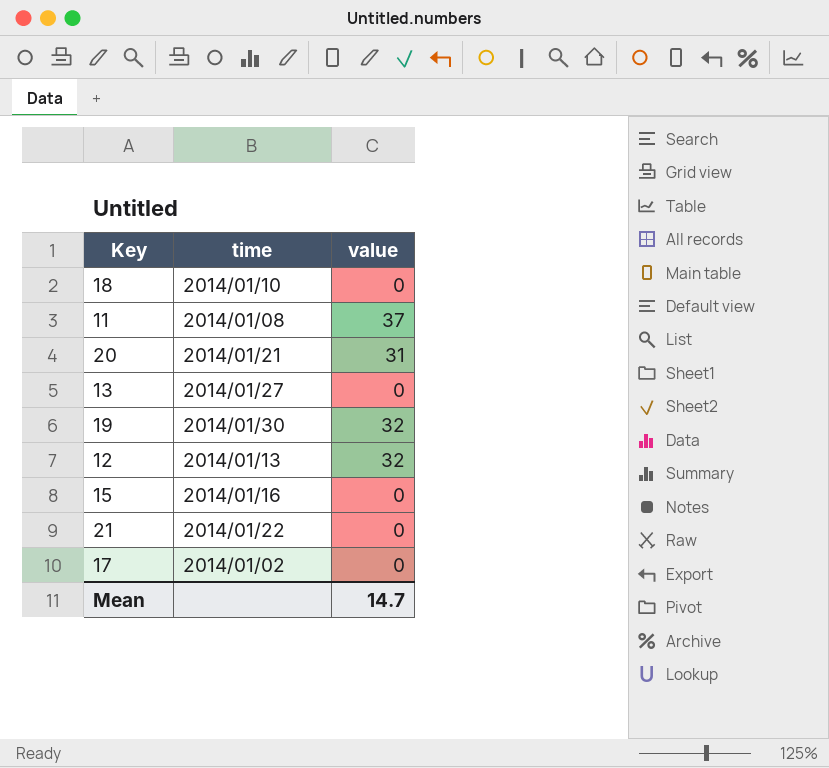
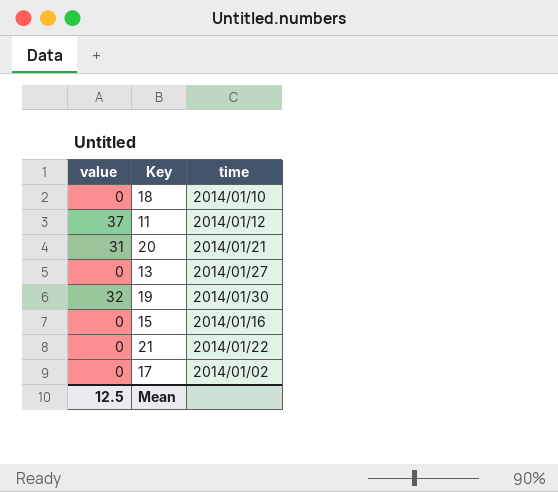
column value | position: 3 -> 1
row 12: 2014/01/13 | 32 -> none
11 | time: 2014/01/08 -> 2014/01/12
Mean | value: 14.7 -> 12.5

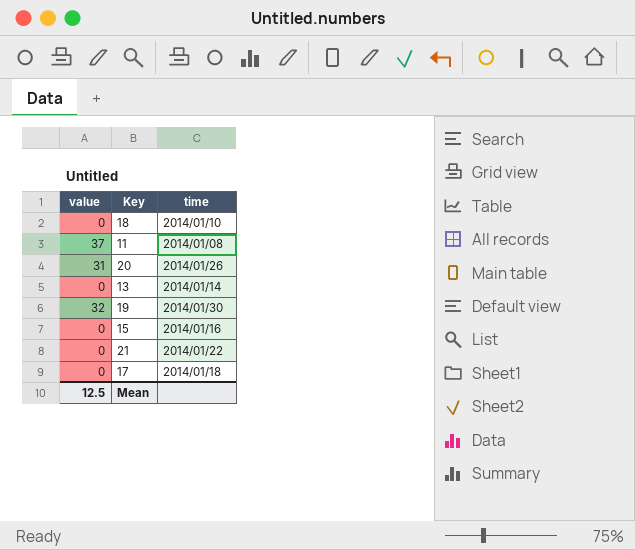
11 | time: 2014/01/12 -> 2014/01/08
20 | time: 2014/01/21 -> 2014/01/26
13 | time: 2014/01/27 -> 2014/01/14
17 | time: 2014/01/02 -> 2014/01/18

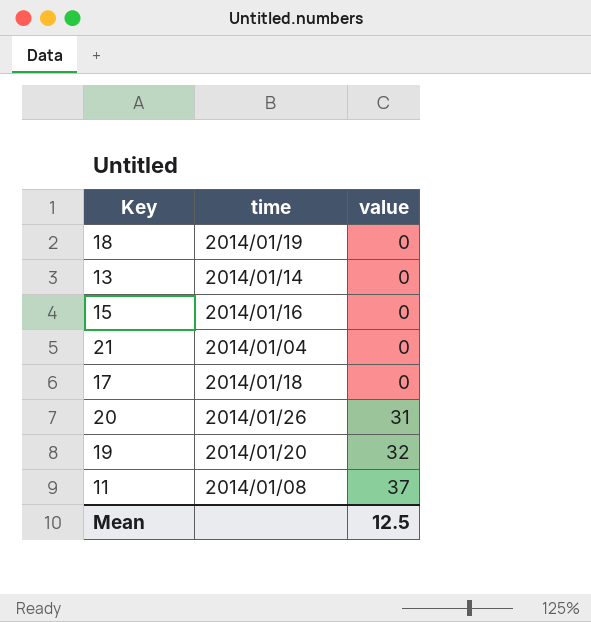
row order: none -> value ascending
column value | position: 1 -> 3
18 | time: 2014/01/10 -> 2014/01/19
21 | time: 2014/01/22 -> 2014/01/04
19 | time: 2014/01/30 -> 2014/01/20

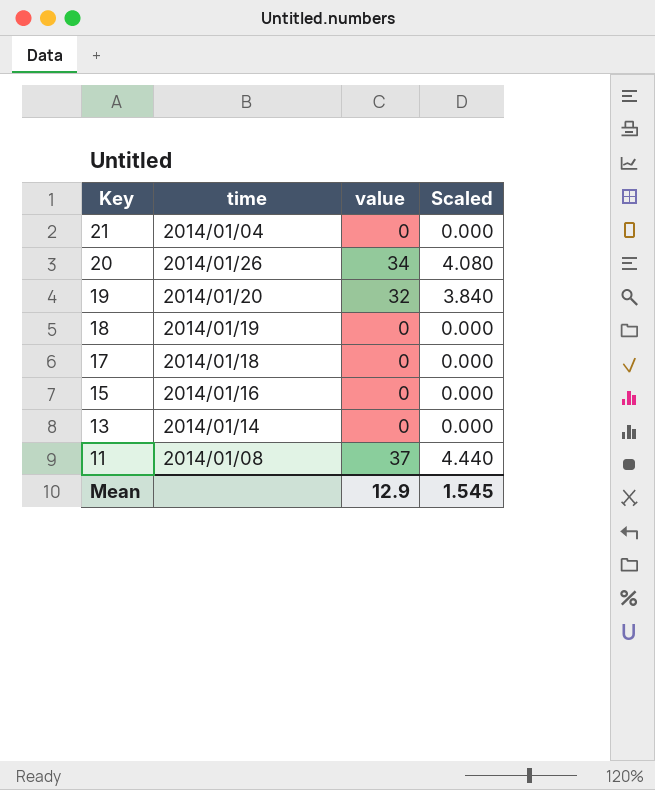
row order: value ascending -> Key descending
column Scaled | formula: none -> [value] * 0.12
20 | value: 31 -> 34
Mean | value: 12.5 -> 12.9

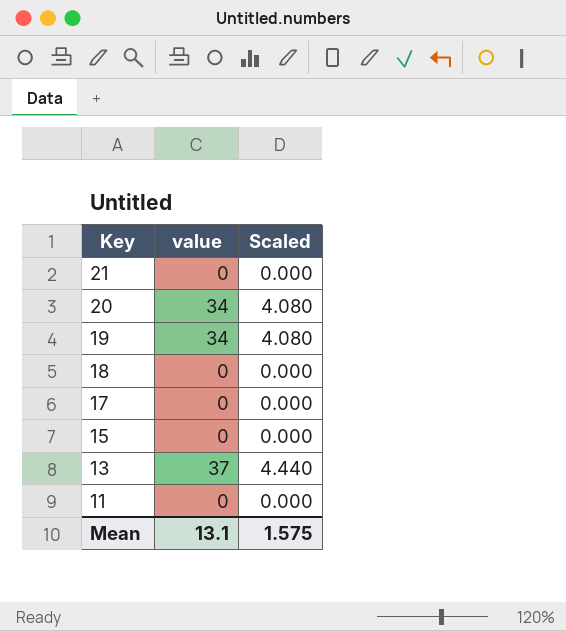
column time | position: 2 -> none
19 | value: 32 -> 34
19 | Scaled: 3.840 -> 4.080
13 | value: 0 -> 37
13 | Scaled: 0.000 -> 4.440
11 | value: 37 -> 0
11 | Scaled: 4.440 -> 0.000
Mean | value: 12.9 -> 13.1
Mean | Scaled: 1.545 -> 1.575

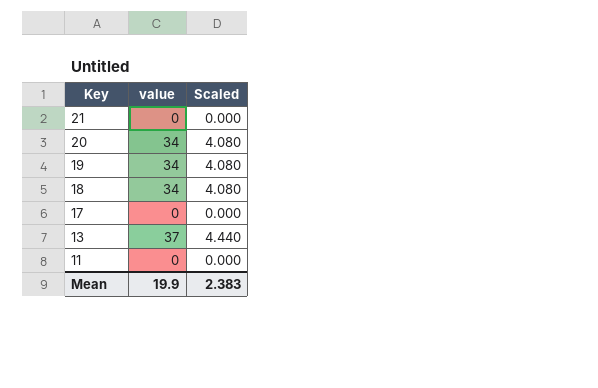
row 15: 0 | 0.000 -> none
18 | value: 0 -> 34
18 | Scaled: 0.000 -> 4.080
Mean | value: 13.1 -> 19.9
Mean | Scaled: 1.575 -> 2.383

